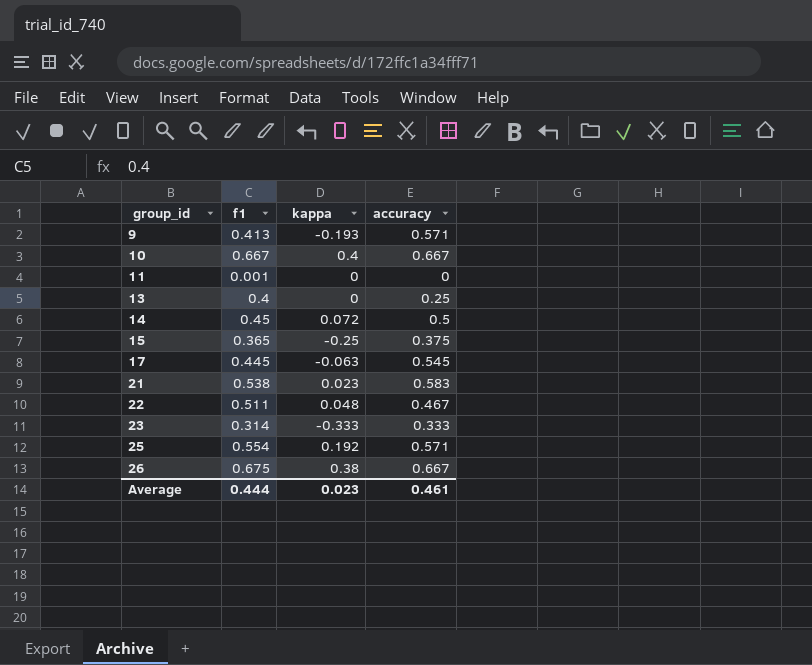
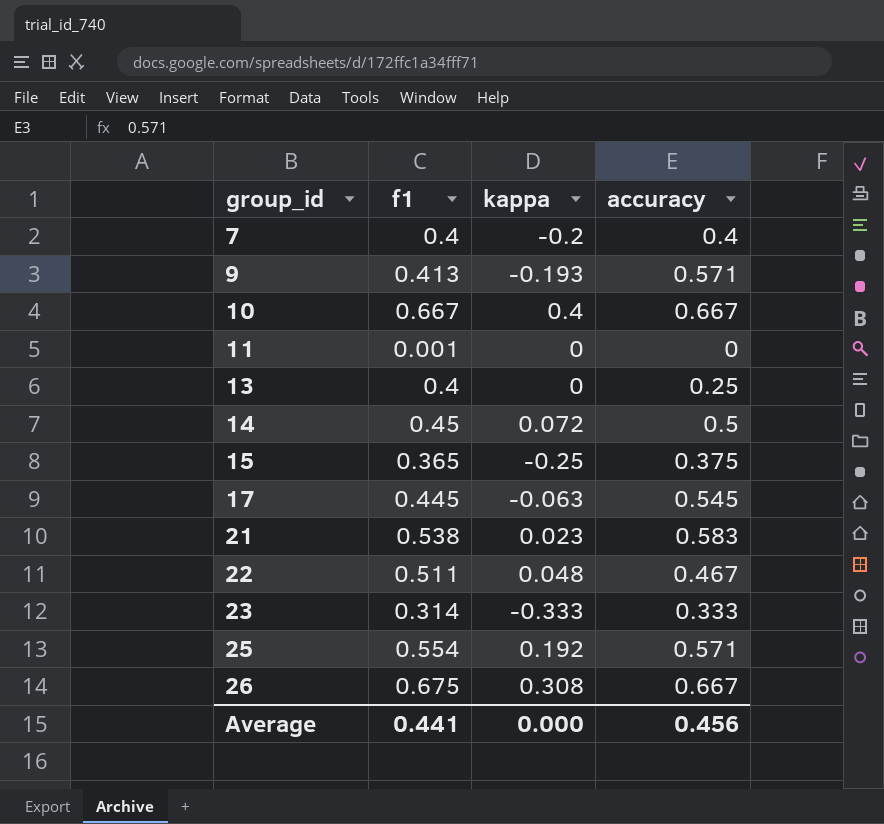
row 7: none -> 0.4 | -0.2 | 0.4
26 | kappa: 0.38 -> 0.308
Average | f1: 0.444 -> 0.441
Average | kappa: 0.023 -> 0.000
Average | accuracy: 0.461 -> 0.456

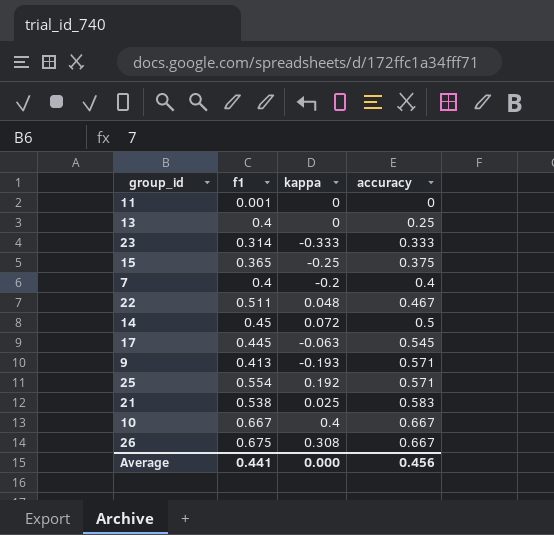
row order: group_id ascending -> accuracy ascending
21 | kappa: 0.023 -> 0.025

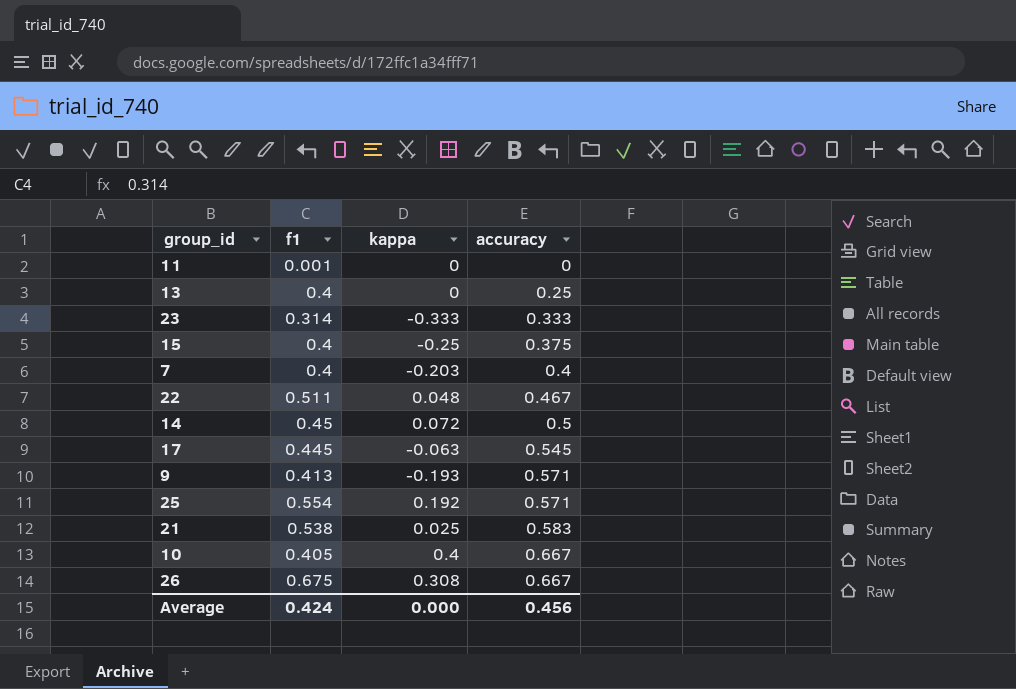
15 | f1: 0.365 -> 0.4
7 | kappa: -0.2 -> -0.203
10 | f1: 0.667 -> 0.405
Average | f1: 0.441 -> 0.424

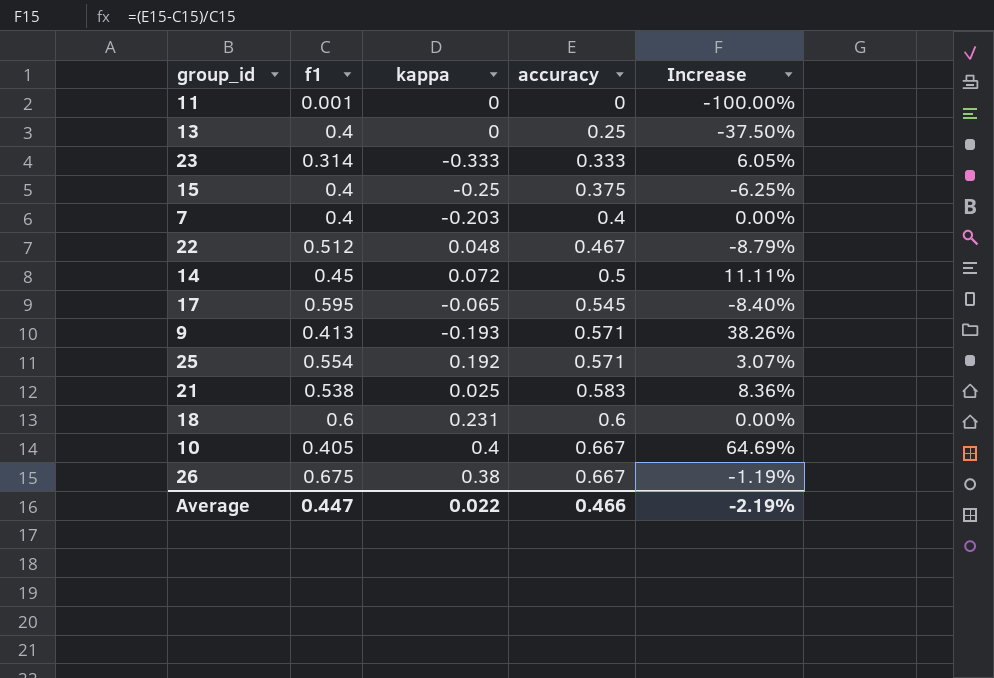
column Increase | formula: none -> ([accuracy] - [f1]) / [f1]
22 | f1: 0.511 -> 0.512
17 | f1: 0.445 -> 0.595
17 | kappa: -0.063 -> -0.065
row 18: none -> 0.6 | 0.231 | 0.6 | 0.00%
26 | kappa: 0.308 -> 0.38
Average | f1: 0.424 -> 0.447
Average | kappa: 0.000 -> 0.022
Average | accuracy: 0.456 -> 0.466

